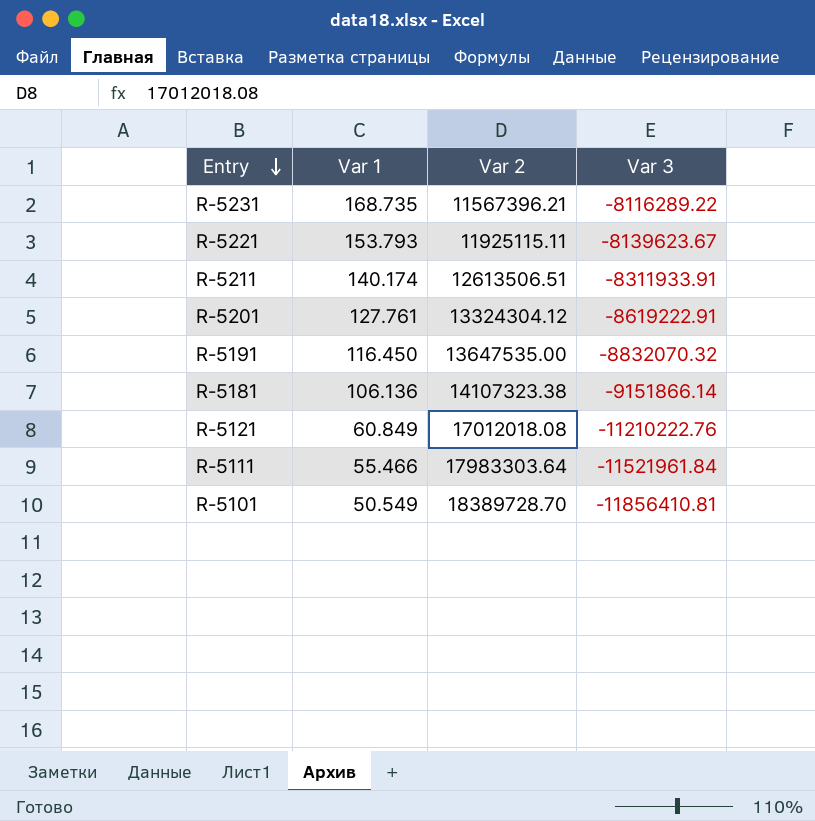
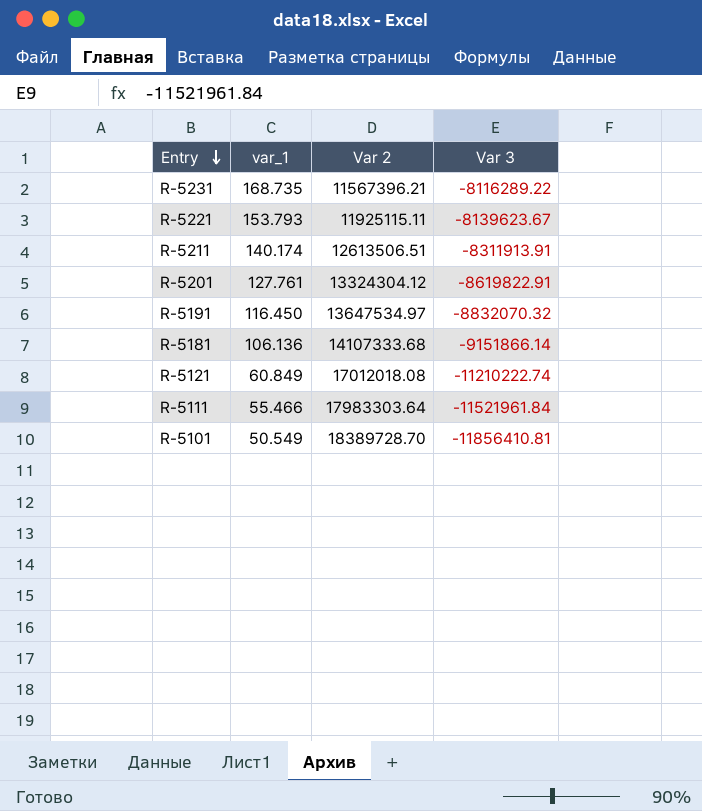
column name: Var 1 -> var_1
R-5211 | Var 3: -8311933.91 -> -8311913.91
R-5201 | Var 3: -8619222.91 -> -8619822.91
R-5191 | Var 2: 13647535.00 -> 13647534.97
R-5181 | Var 2: 14107323.38 -> 14107333.68
R-5121 | Var 3: -11210222.76 -> -11210222.74

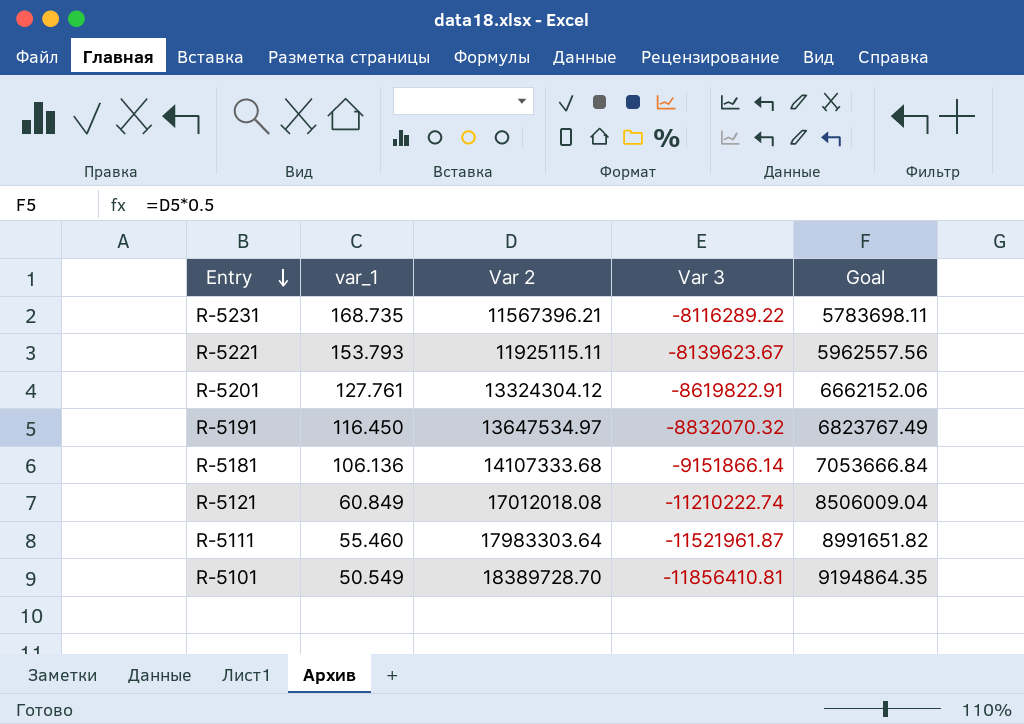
column Goal | formula: none -> [Var 2] * 0.5
row R-5211: 140.174 | 12613506.51 | -8311913.91 -> none
R-5111 | var_1: 55.466 -> 55.460
R-5111 | Var 3: -11521961.84 -> -11521961.87

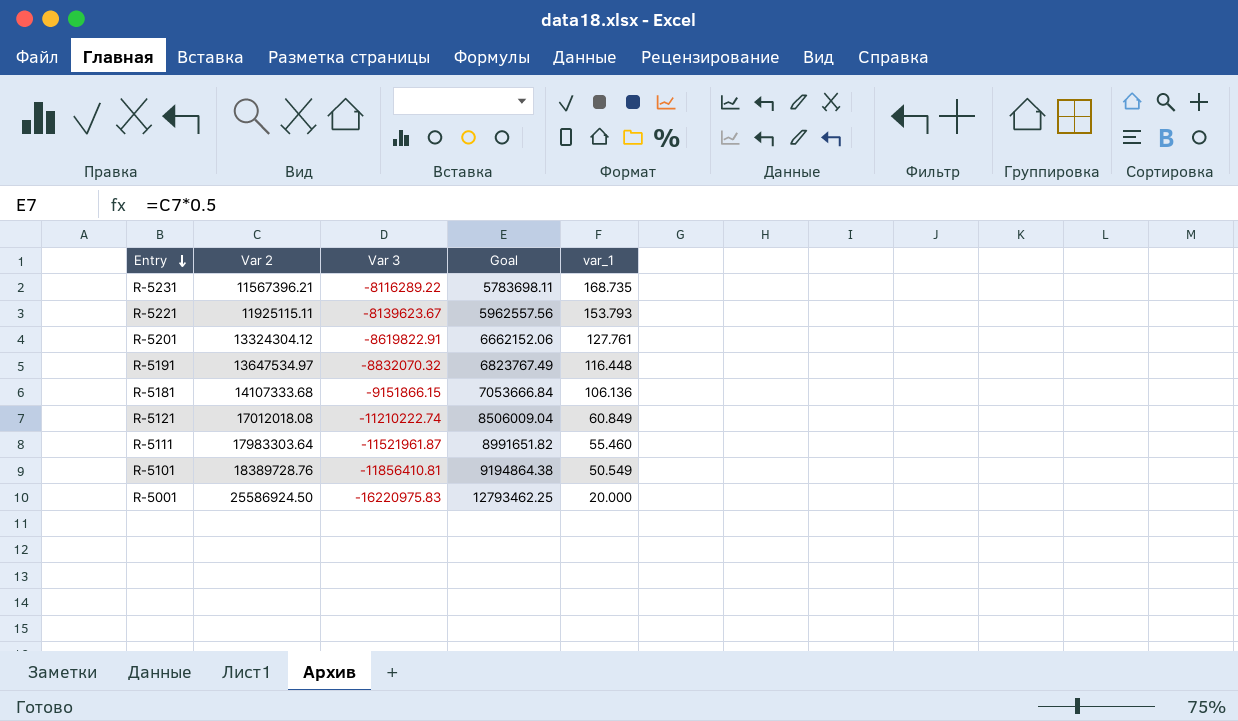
column var_1 | position: 2 -> 5
R-5191 | var_1: 116.450 -> 116.448
R-5181 | Var 3: -9151866.14 -> -9151866.15
R-5101 | Var 2: 18389728.70 -> 18389728.76
R-5101 | Goal: 9194864.35 -> 9194864.38
row R-5001: none -> 25586924.50 | -16220975.83 | 12793462.25 | 20.000

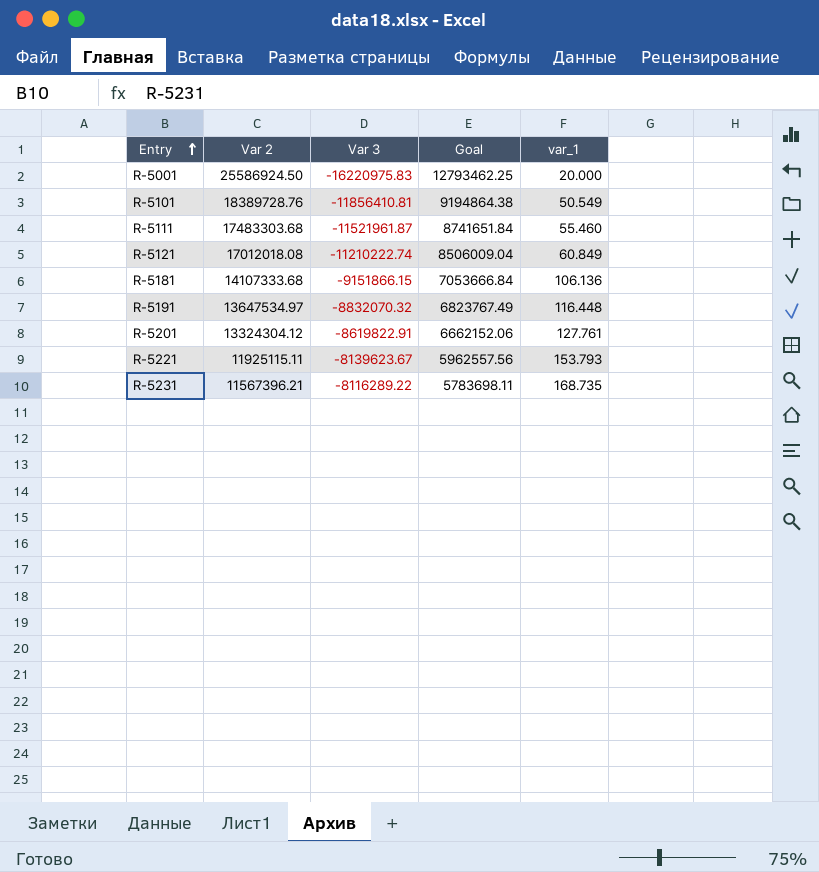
row order: Entry descending -> Entry ascending
R-5111 | Var 2: 17983303.64 -> 17483303.68
R-5111 | Goal: 8991651.82 -> 8741651.84

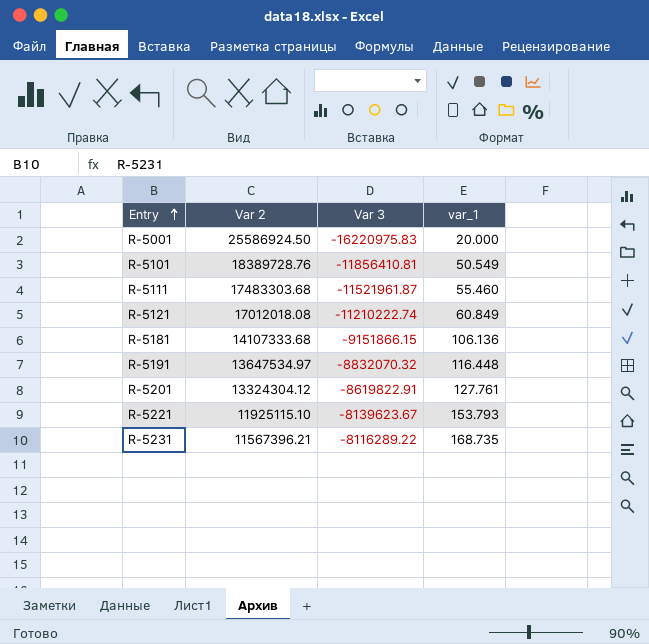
column Goal | formula: [Var 2] * 0.5 -> none
R-5221 | Var 2: 11925115.11 -> 11925115.10

